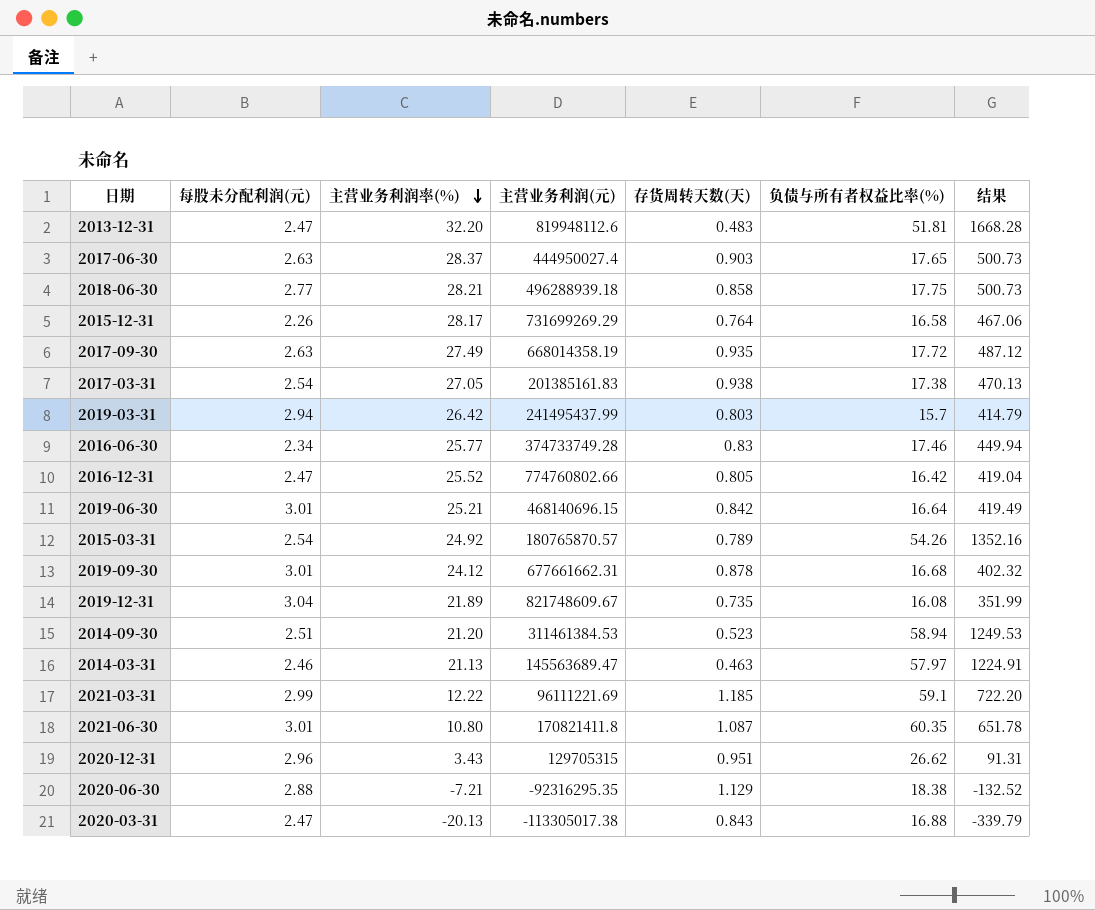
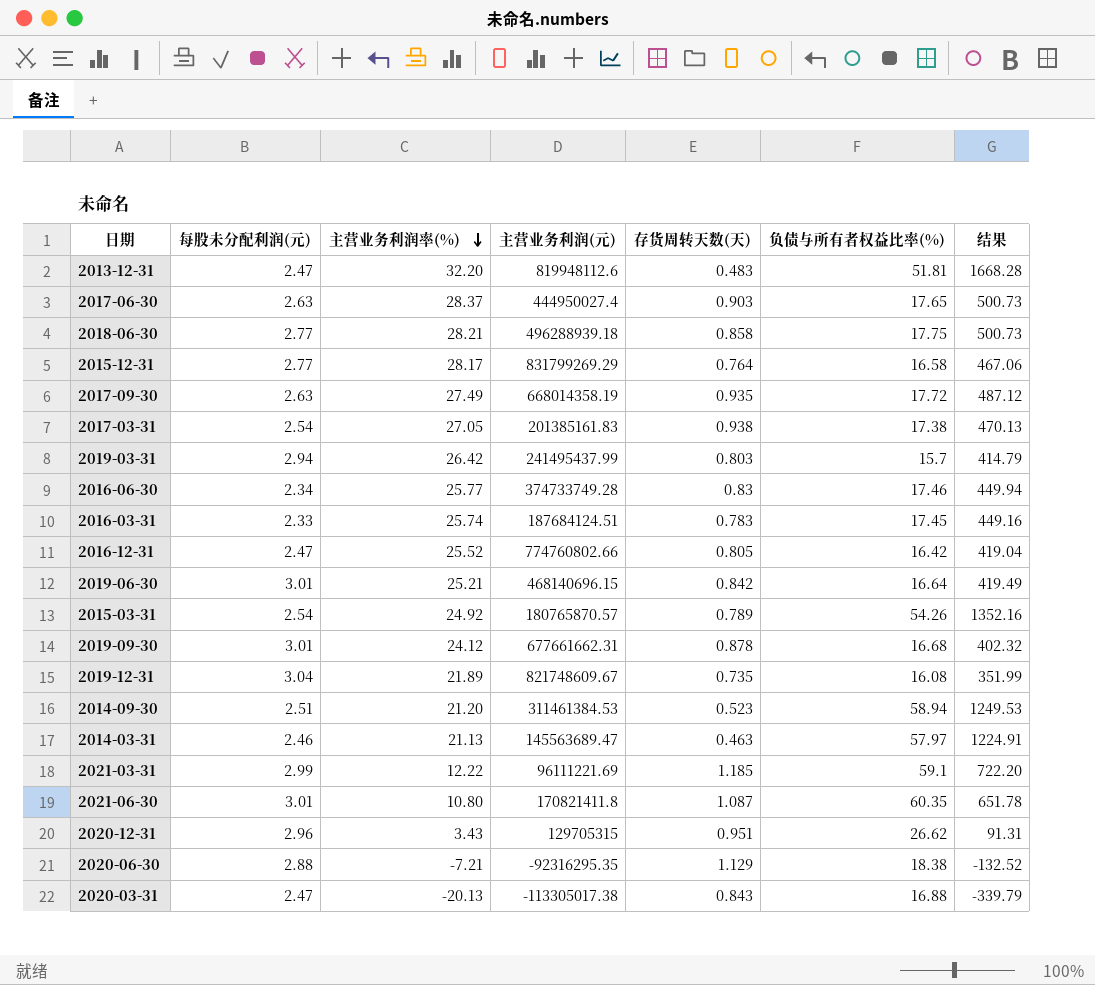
2015-12-31 | 每股未分配利润(元): 2.26 -> 2.77
2015-12-31 | 主营业务利润(元): 731699269.29 -> 831799269.29
row 2016-03-31: none -> 2.33 | 25.74 | 187684124.51 | 0.783 | 17.45 | 449.16

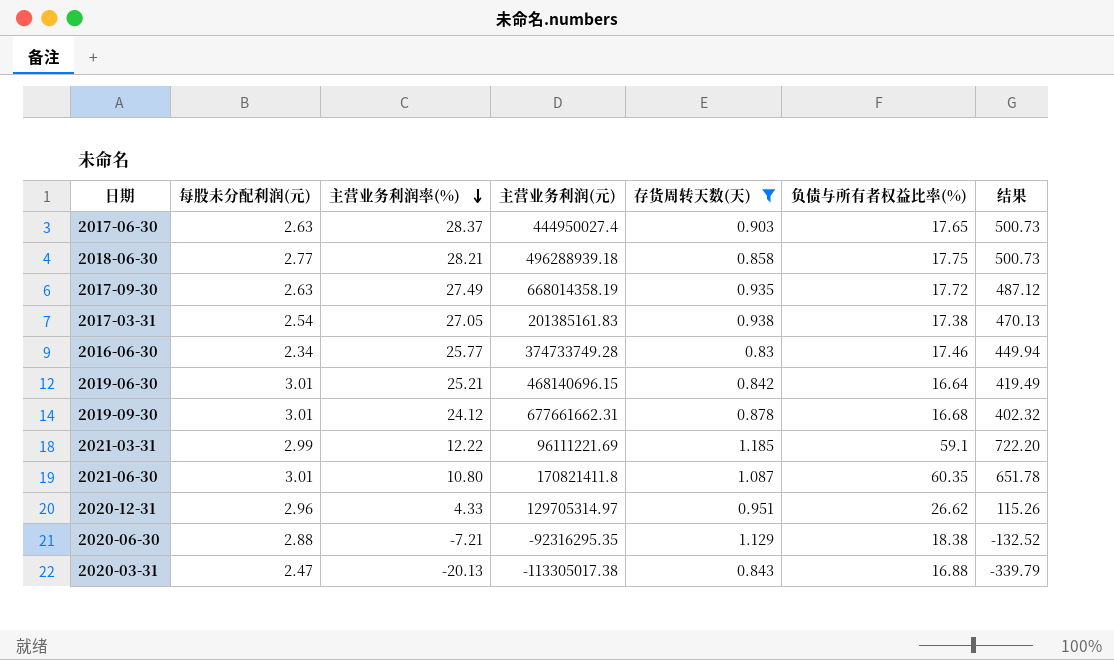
filter: none -> 存货周转天数(天) >= 0.83
2020-12-31 | 主营业务利润率(%): 3.43 -> 4.33
2020-12-31 | 主营业务利润(元): 129705315 -> 129705314.97
2020-12-31 | 结果: 91.31 -> 115.26

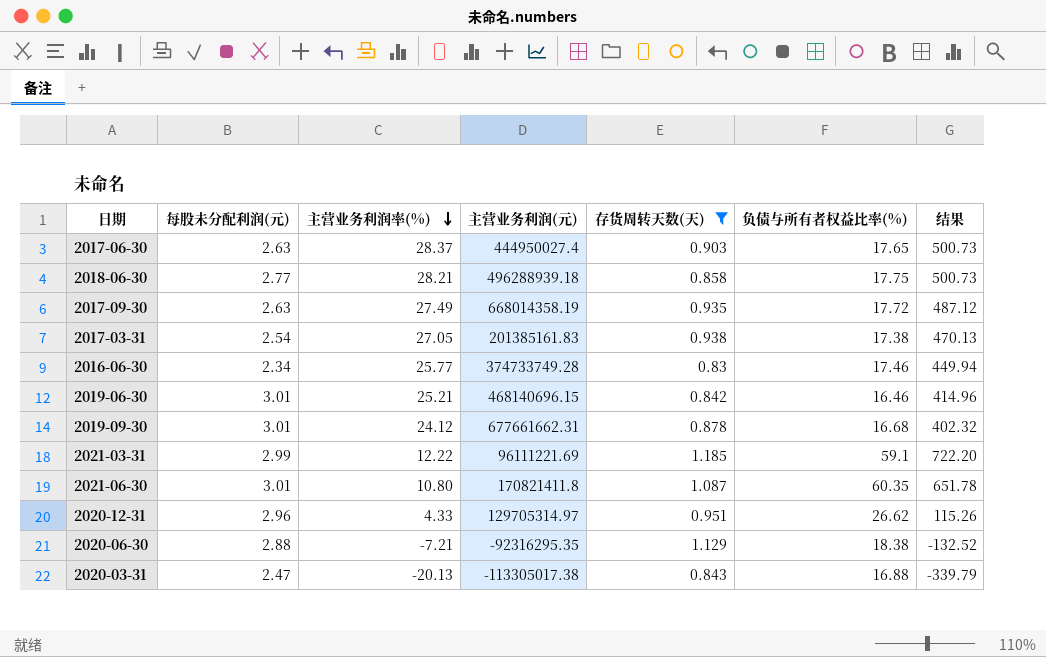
2019-06-30 | 负债与所有者权益比率(%): 16.64 -> 16.46
2019-06-30 | 结果: 419.49 -> 414.96

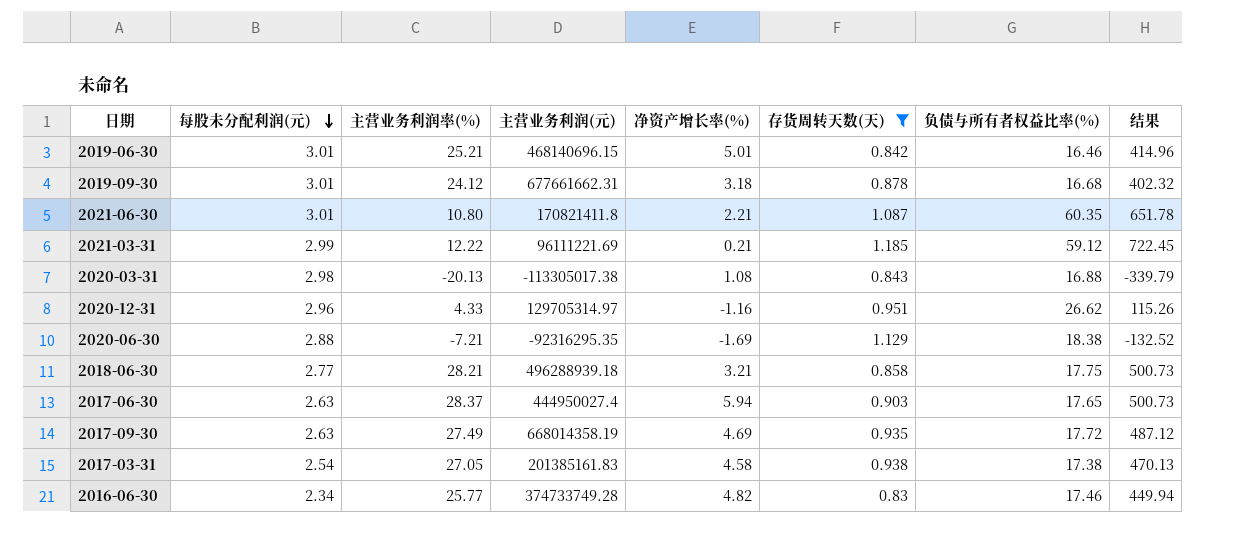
row order: 主营业务利润率(%) descending -> 每股未分配利润(元) descending
column 净资产增长率(%) | position: none -> 5
2021-03-31 | 负债与所有者权益比率(%): 59.1 -> 59.12
2021-03-31 | 结果: 722.20 -> 722.45
2020-03-31 | 每股未分配利润(元): 2.47 -> 2.98

